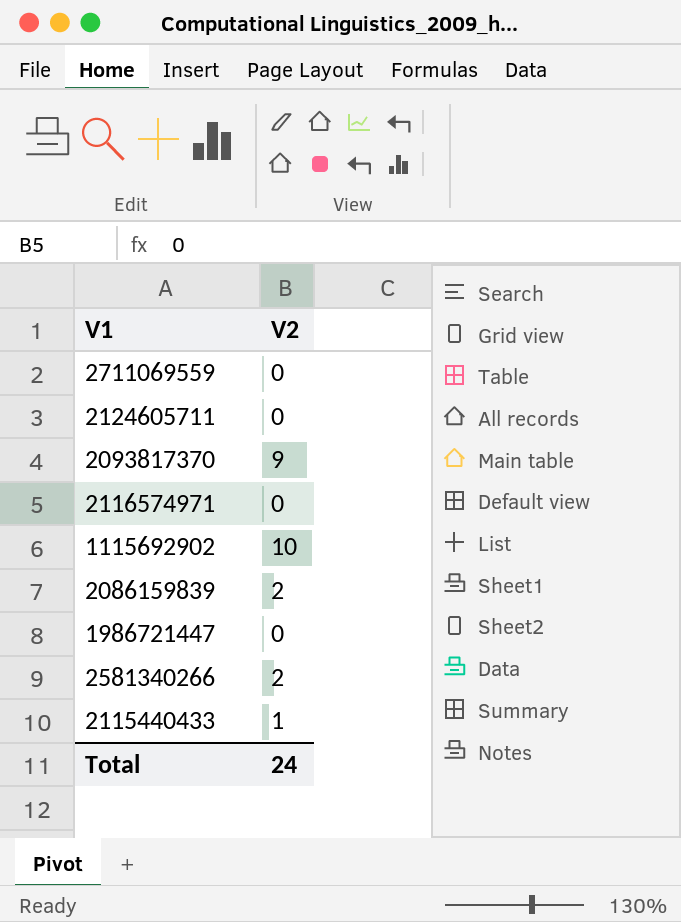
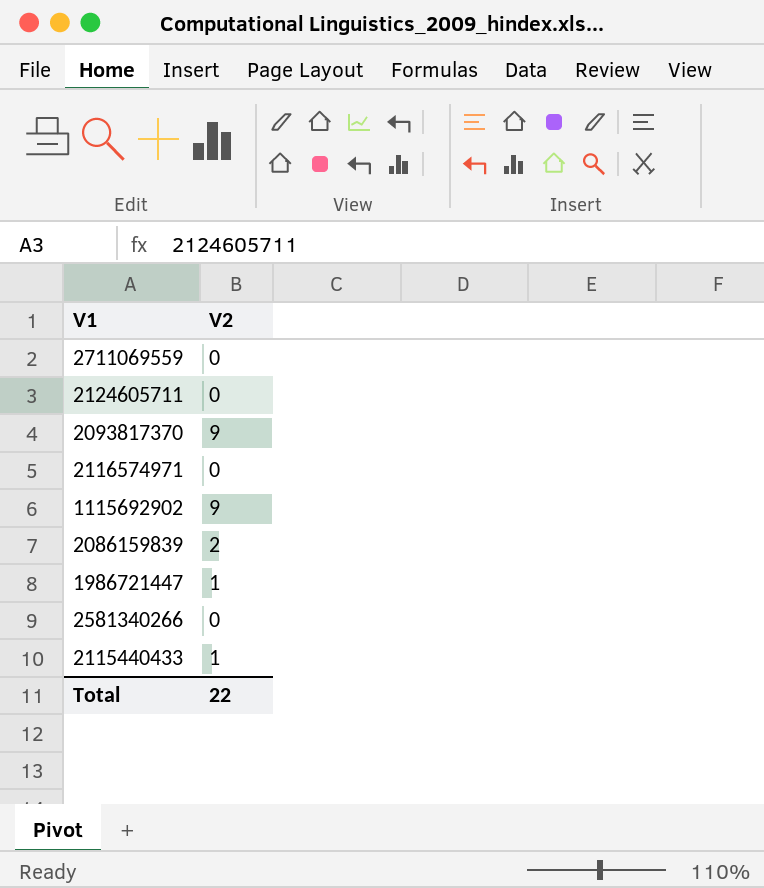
1115692902 | V2: 10 -> 9
1986721447 | V2: 0 -> 1
2581340266 | V2: 2 -> 0
Total | V2: 24 -> 22

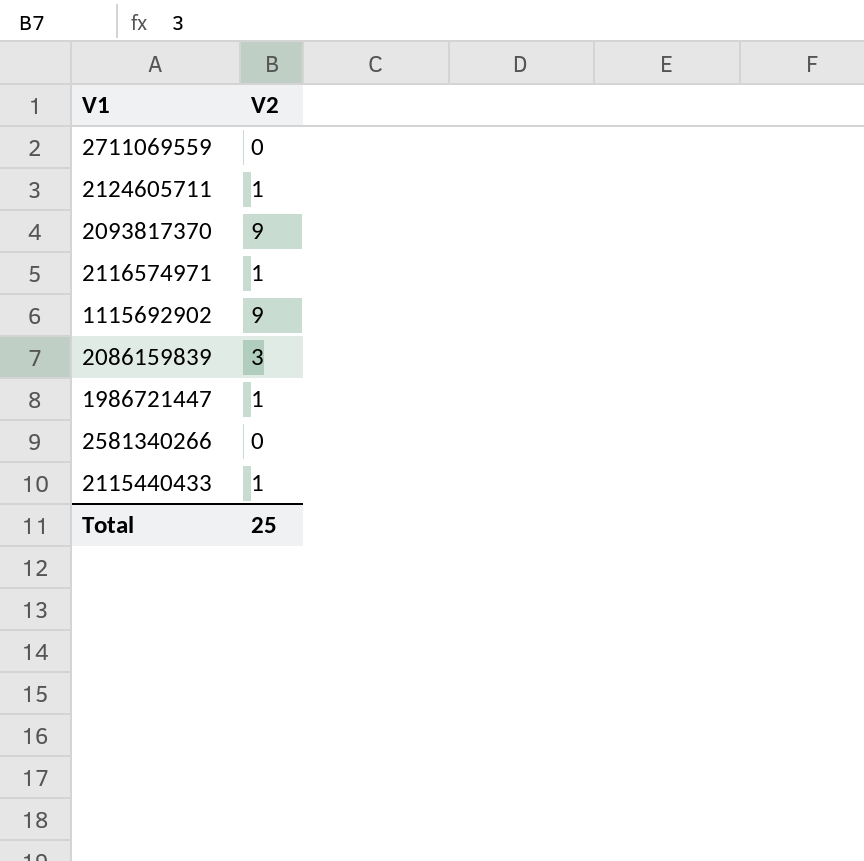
2124605711 | V2: 0 -> 1
2116574971 | V2: 0 -> 1
2086159839 | V2: 2 -> 3
Total | V2: 22 -> 25

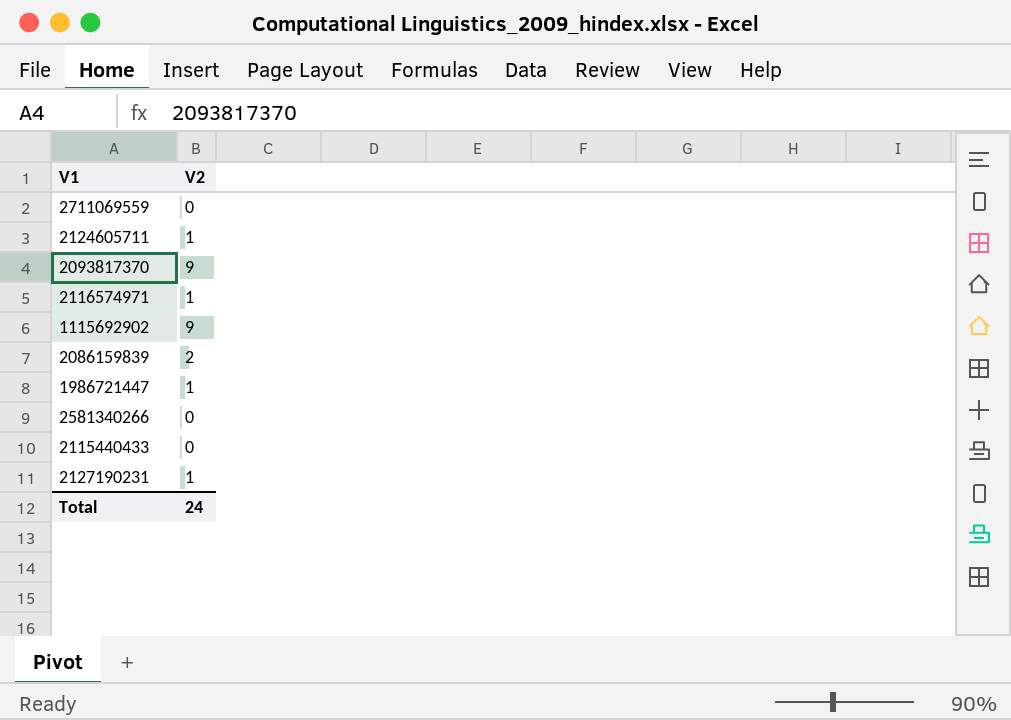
2086159839 | V2: 3 -> 2
2115440433 | V2: 1 -> 0
row 2127190231: none -> 1
Total | V2: 25 -> 24

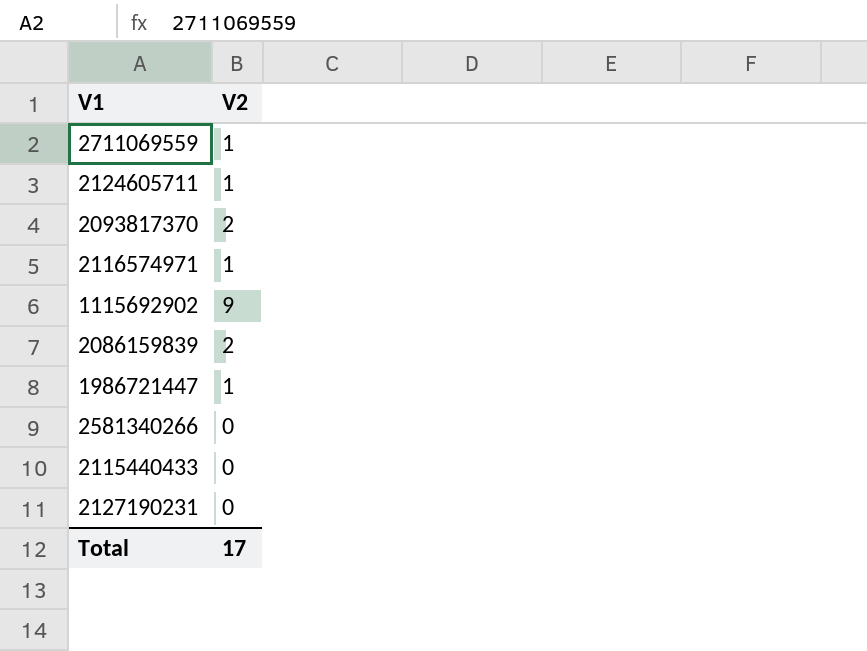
2711069559 | V2: 0 -> 1
2093817370 | V2: 9 -> 2
2127190231 | V2: 1 -> 0
Total | V2: 24 -> 17

